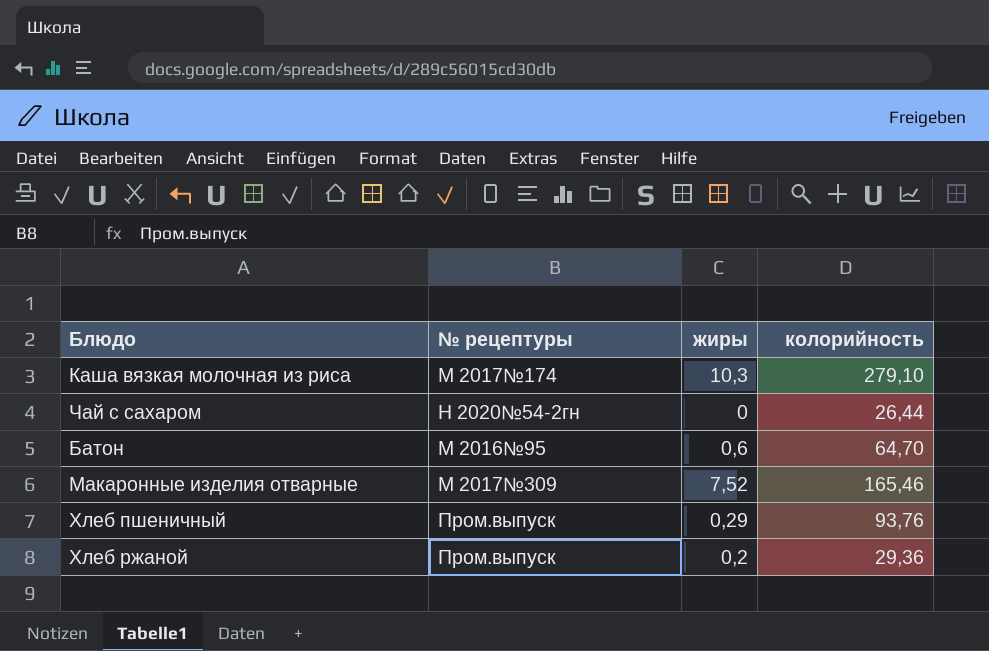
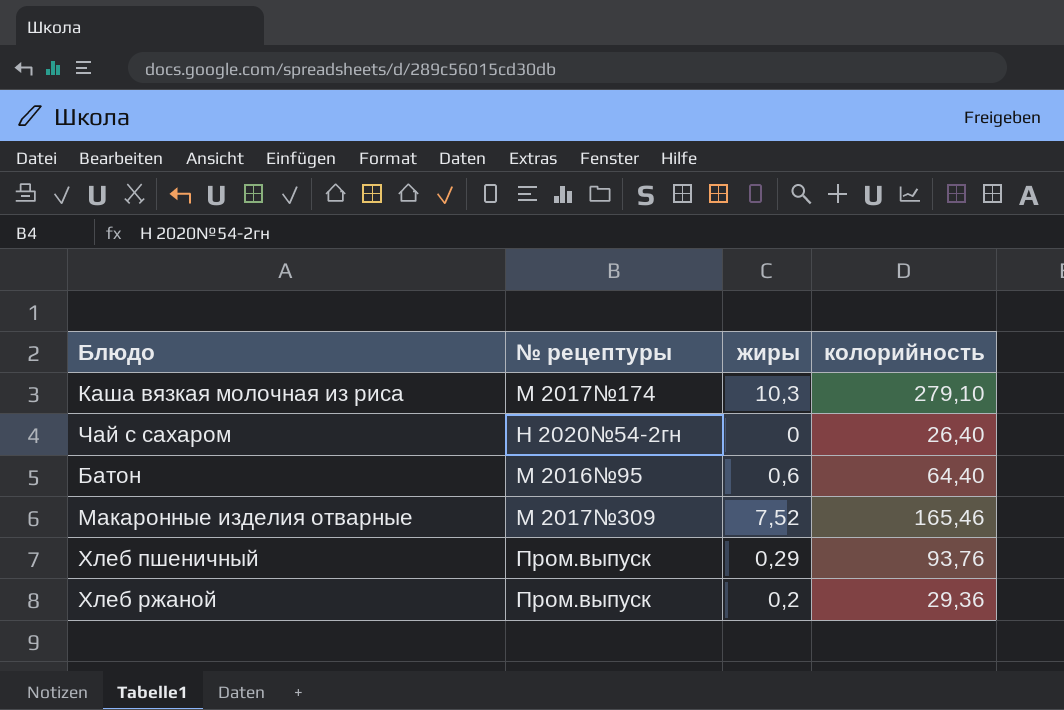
Чай с сахаром | колорийность: 26,44 -> 26,40
Батон | колорийность: 64,70 -> 64,40

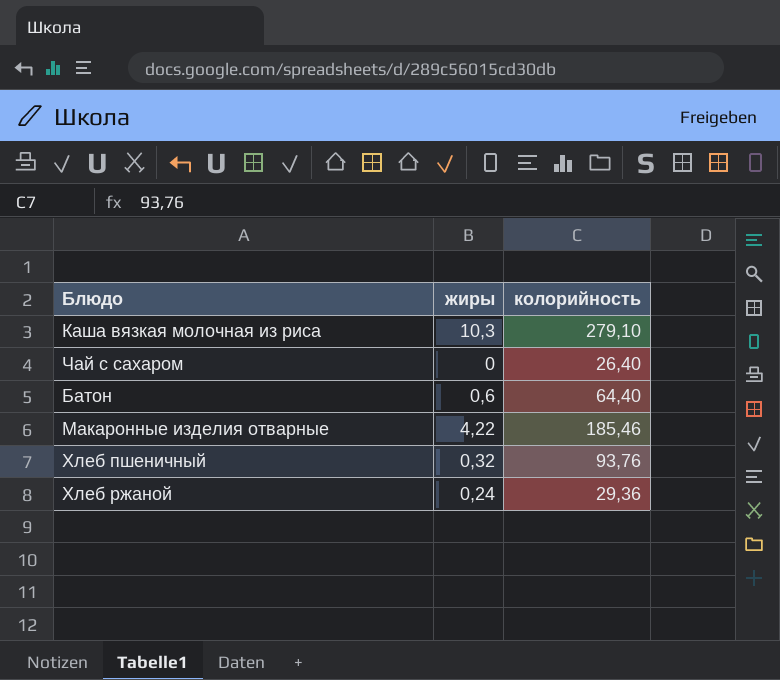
column № рецептуры | position: 2 -> none
Макаронные изделия отварные | жиры: 7,52 -> 4,22
Макаронные изделия отварные | колорийность: 165,46 -> 185,46
Хлеб пшеничный | жиры: 0,29 -> 0,32
Хлеб ржаной | жиры: 0,2 -> 0,24

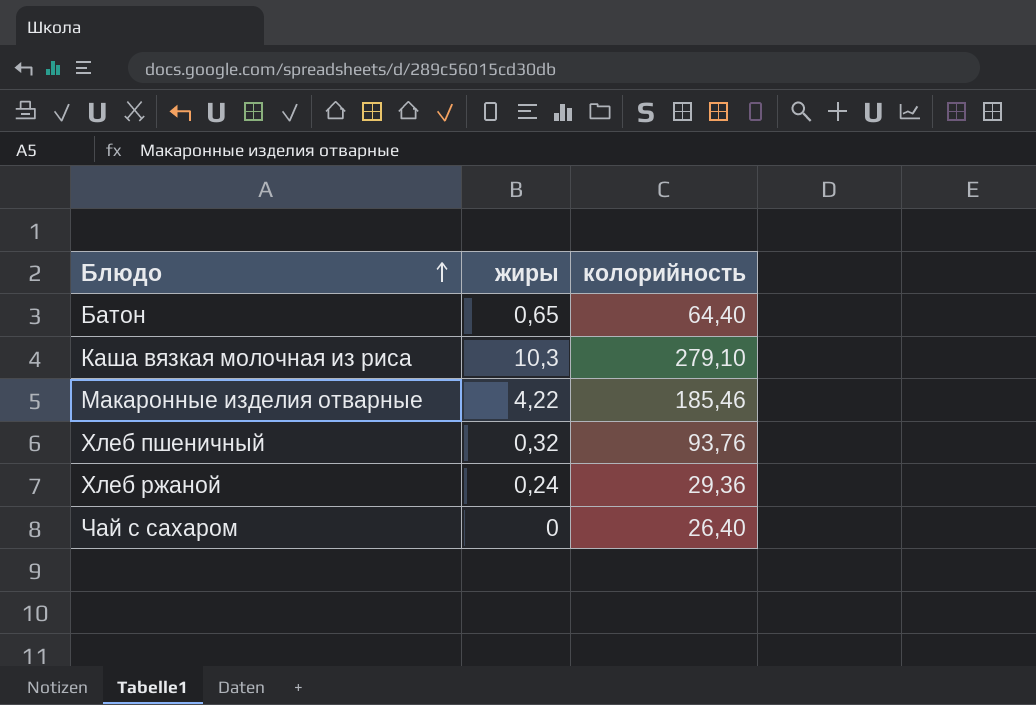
row order: none -> Блюдо ascending
Батон | жиры: 0,6 -> 0,65

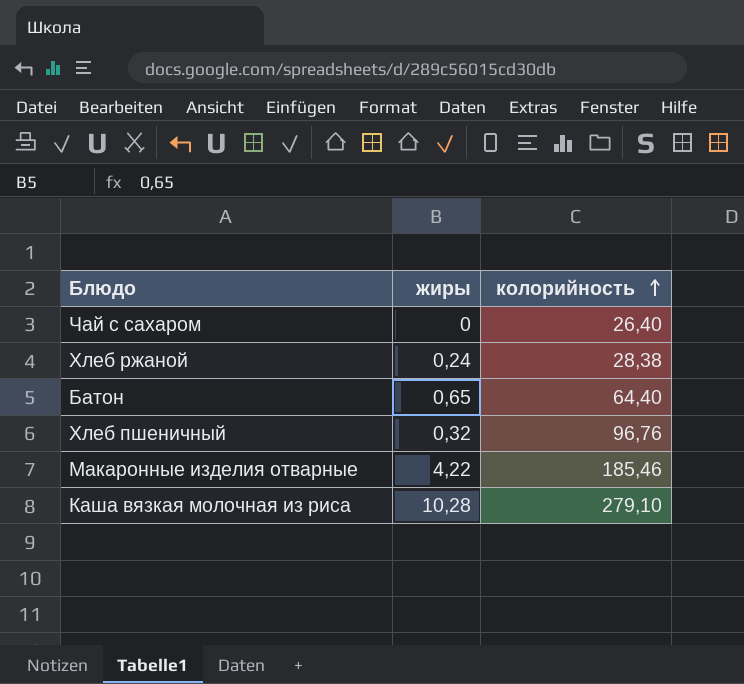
row order: Блюдо ascending -> колорийность ascending
Хлеб ржаной | колорийность: 29,36 -> 28,38
Хлеб пшеничный | колорийность: 93,76 -> 96,76
Каша вязкая молочная из риса | жиры: 10,3 -> 10,28

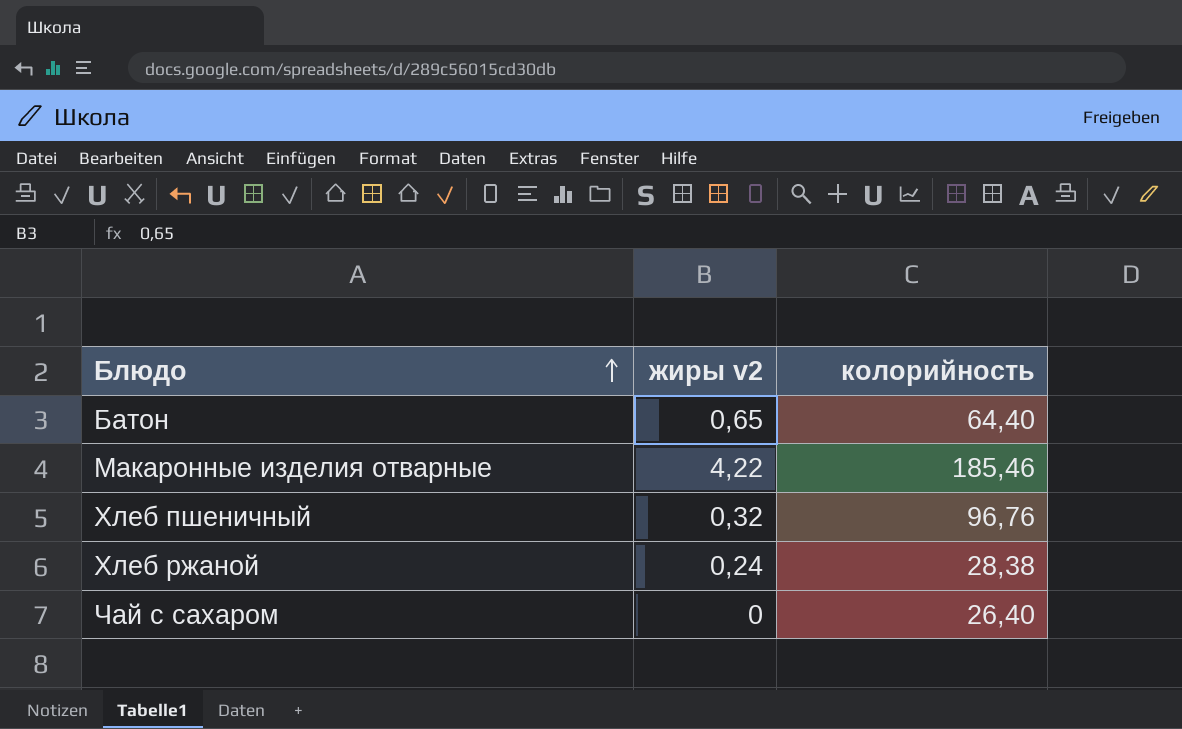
row order: колорийность ascending -> Блюдо ascending
column name: жиры -> жиры v2
row Каша вязкая молочная из риса: 10,28 | 279,10 -> none

